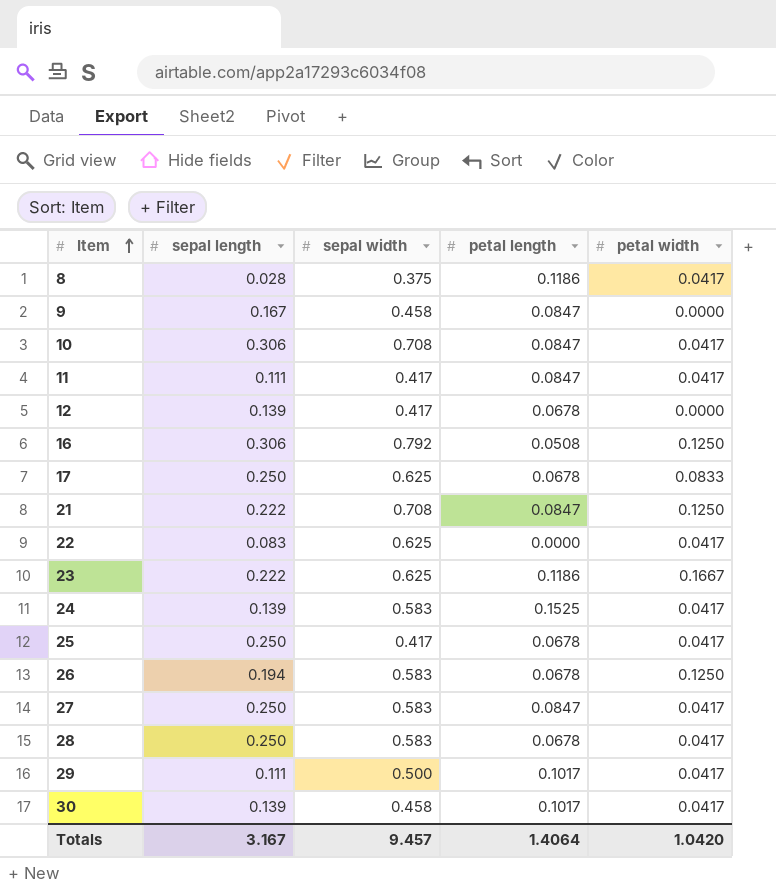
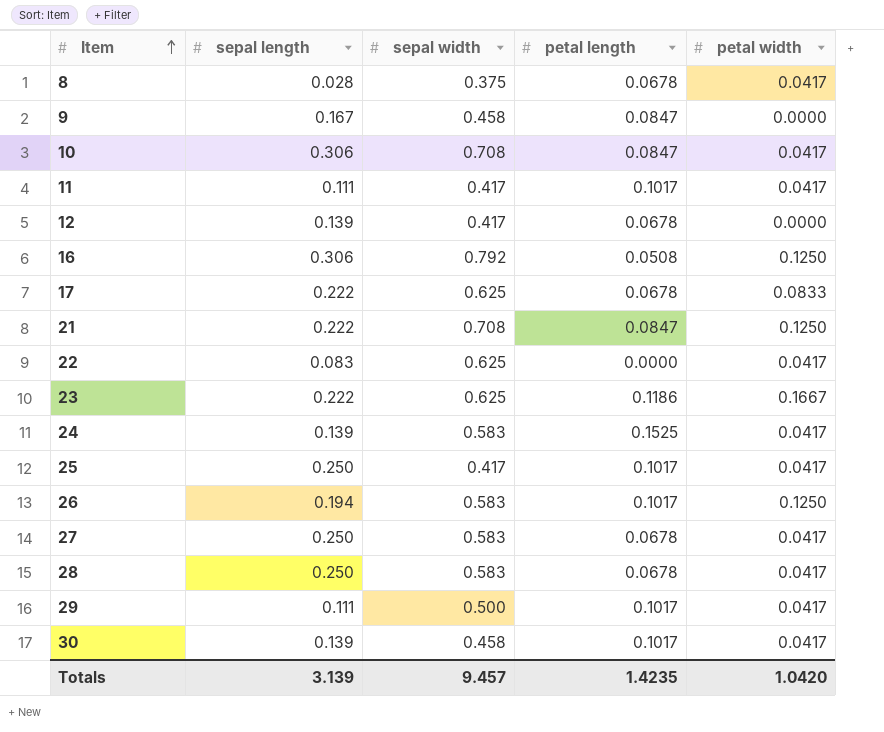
8 | petal length: 0.1186 -> 0.0678
11 | petal length: 0.0847 -> 0.1017
17 | sepal length: 0.250 -> 0.222
25 | petal length: 0.0678 -> 0.1017
26 | petal length: 0.0678 -> 0.1017
27 | petal length: 0.0847 -> 0.0678
Totals | sepal length: 3.167 -> 3.139
Totals | petal length: 1.4064 -> 1.4235

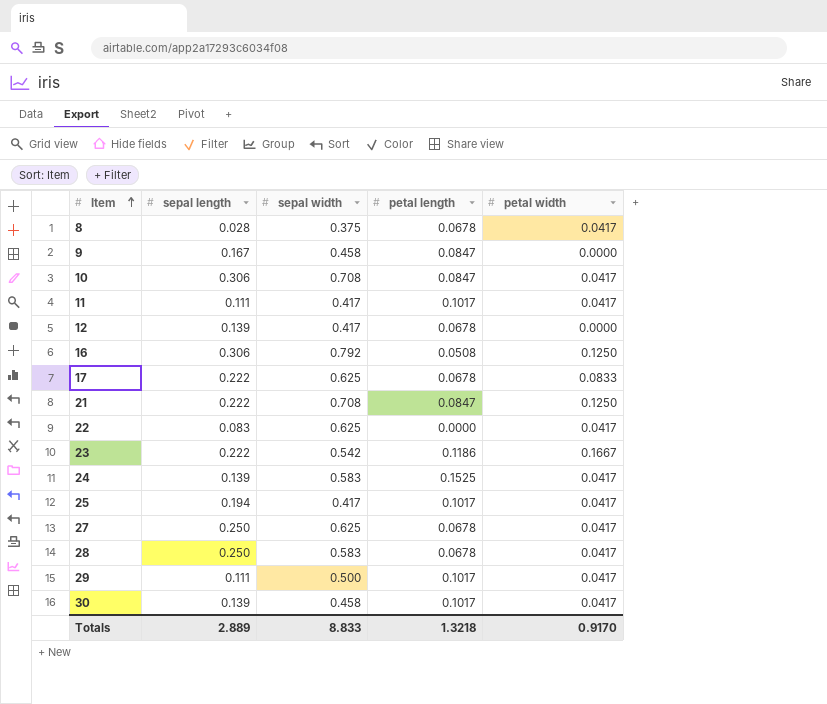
row 26: 0.194 | 0.583 | 0.1017 | 0.1250 -> none
23 | sepal width: 0.625 -> 0.542
25 | sepal length: 0.250 -> 0.194
27 | sepal width: 0.583 -> 0.625
Totals | sepal length: 3.139 -> 2.889
Totals | sepal width: 9.457 -> 8.833
Totals | petal length: 1.4235 -> 1.3218
Totals | petal width: 1.0420 -> 0.9170

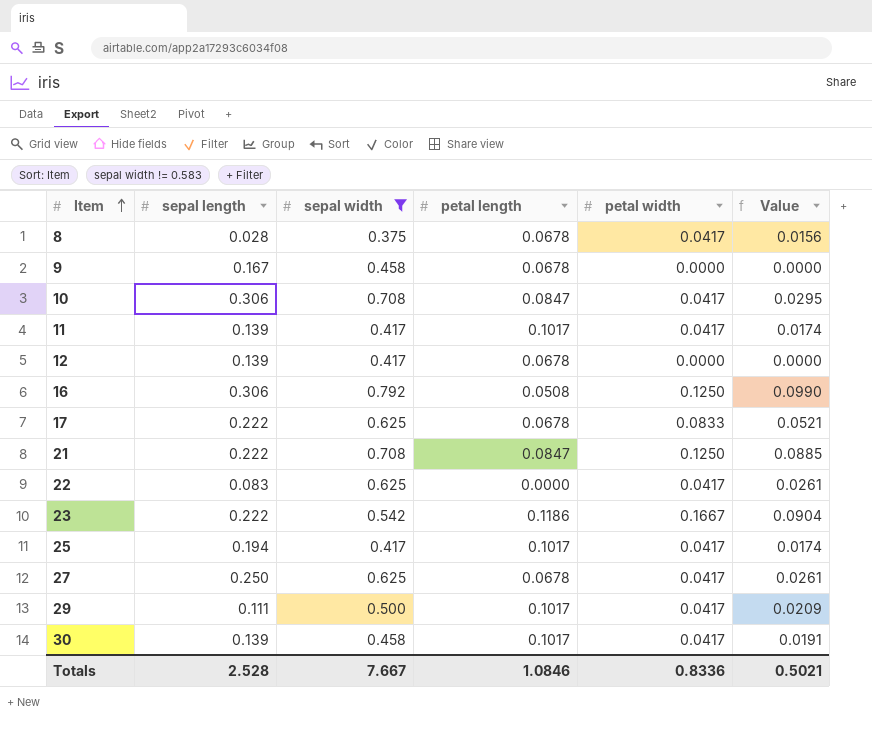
filter: none -> sepal width != 0.583
column Value | formula: none -> [sepal width] * [petal width]
9 | petal length: 0.0847 -> 0.0678
11 | sepal length: 0.111 -> 0.139
Totals | sepal length: 2.889 -> 2.528
Totals | sepal width: 8.833 -> 7.667
Totals | petal length: 1.3218 -> 1.0846
Totals | petal width: 0.9170 -> 0.8336

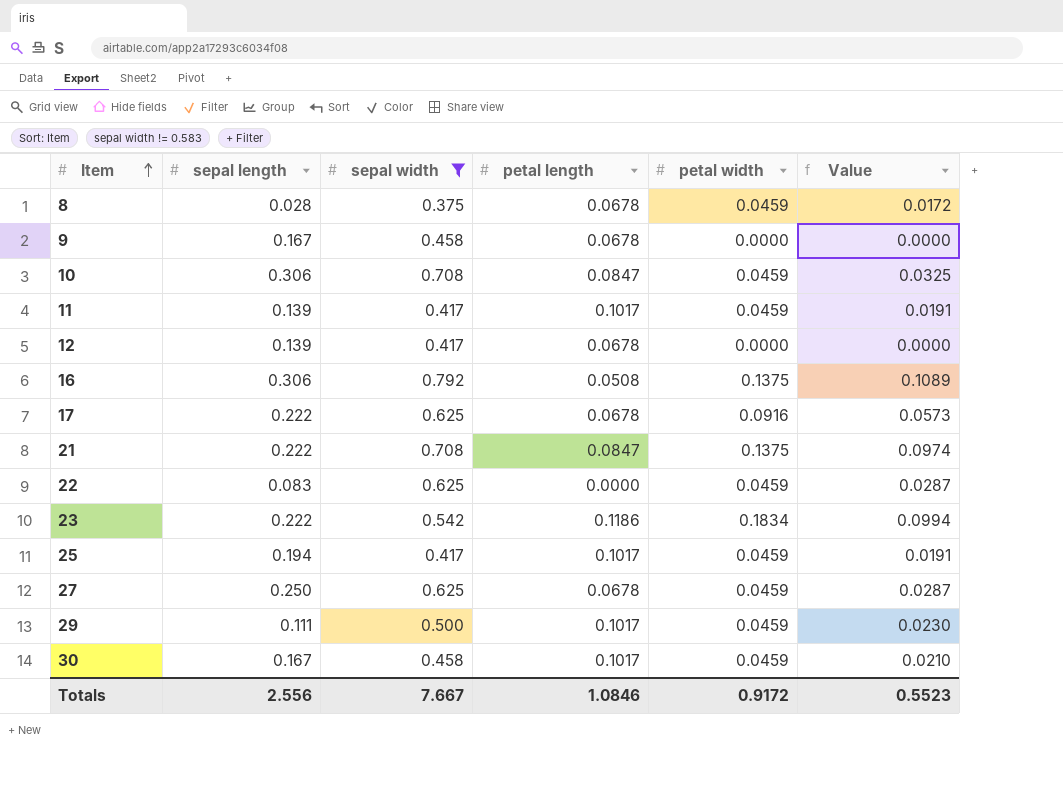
8 | petal width: 0.0417 -> 0.0459
8 | Value: 0.0156 -> 0.0172
10 | petal width: 0.0417 -> 0.0459
10 | Value: 0.0295 -> 0.0325
11 | petal width: 0.0417 -> 0.0459
11 | Value: 0.0174 -> 0.0191
16 | petal width: 0.1250 -> 0.1375
16 | Value: 0.0990 -> 0.1089
17 | petal width: 0.0833 -> 0.0916
17 | Value: 0.0521 -> 0.0573
21 | petal width: 0.1250 -> 0.1375
21 | Value: 0.0885 -> 0.0974
22 | petal width: 0.0417 -> 0.0459
22 | Value: 0.0261 -> 0.0287
23 | petal width: 0.1667 -> 0.1834
23 | Value: 0.0904 -> 0.0994
25 | petal width: 0.0417 -> 0.0459
25 | Value: 0.0174 -> 0.0191
27 | petal width: 0.0417 -> 0.0459
27 | Value: 0.0261 -> 0.0287
29 | petal width: 0.0417 -> 0.0459
29 | Value: 0.0209 -> 0.0230
30 | sepal length: 0.139 -> 0.167
30 | petal width: 0.0417 -> 0.0459
30 | Value: 0.0191 -> 0.0210
Totals | sepal length: 2.528 -> 2.556
Totals | petal width: 0.8336 -> 0.9172
Totals | Value: 0.5021 -> 0.5523

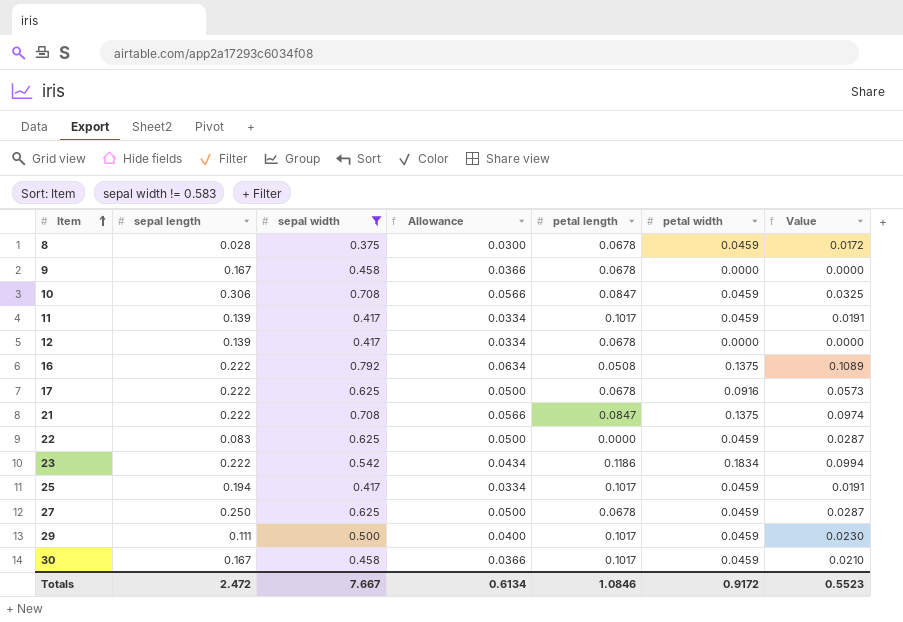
column Allowance | formula: none -> [sepal width] * 0.08
16 | sepal length: 0.306 -> 0.222
Totals | sepal length: 2.556 -> 2.472

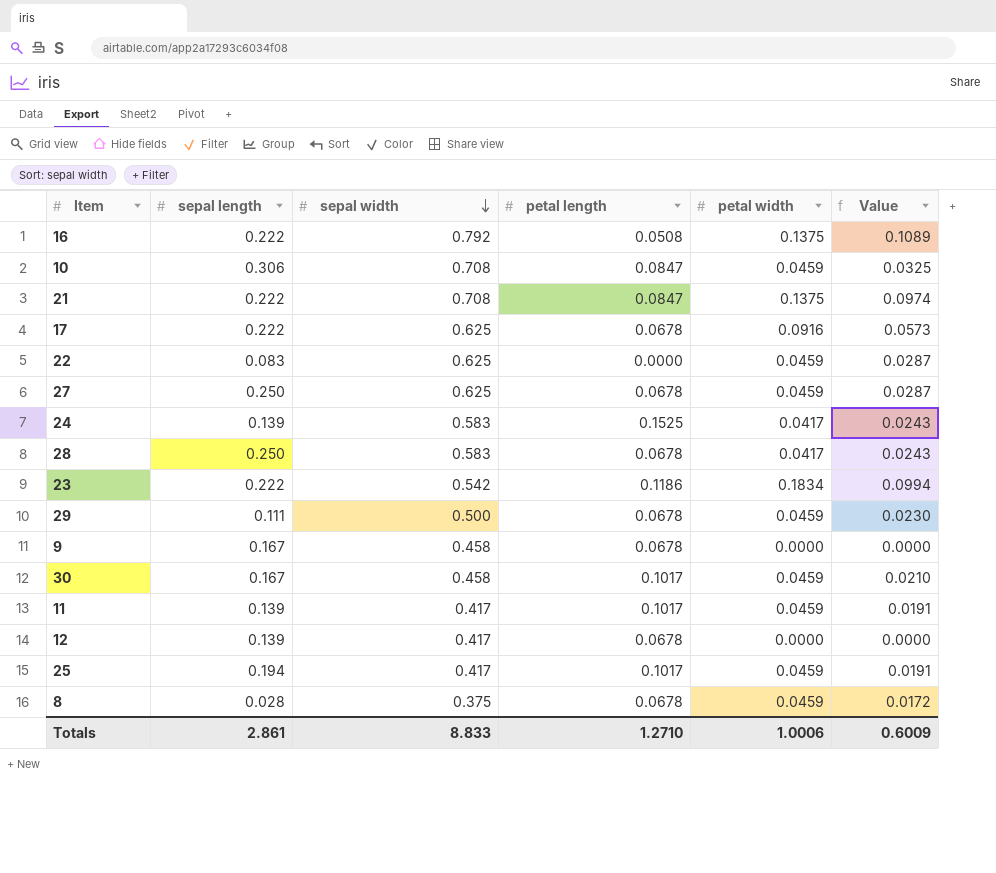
filter: sepal width != 0.583 -> none
row order: Item ascending -> sepal width descending
column Allowance | formula: [sepal width] * 0.08 -> none
29 | petal length: 0.1017 -> 0.0678
Totals | sepal length: 2.472 -> 2.861
Totals | sepal width: 7.667 -> 8.833
Totals | petal length: 1.0846 -> 1.2710
Totals | petal width: 0.9172 -> 1.0006
Totals | Value: 0.5523 -> 0.6009

